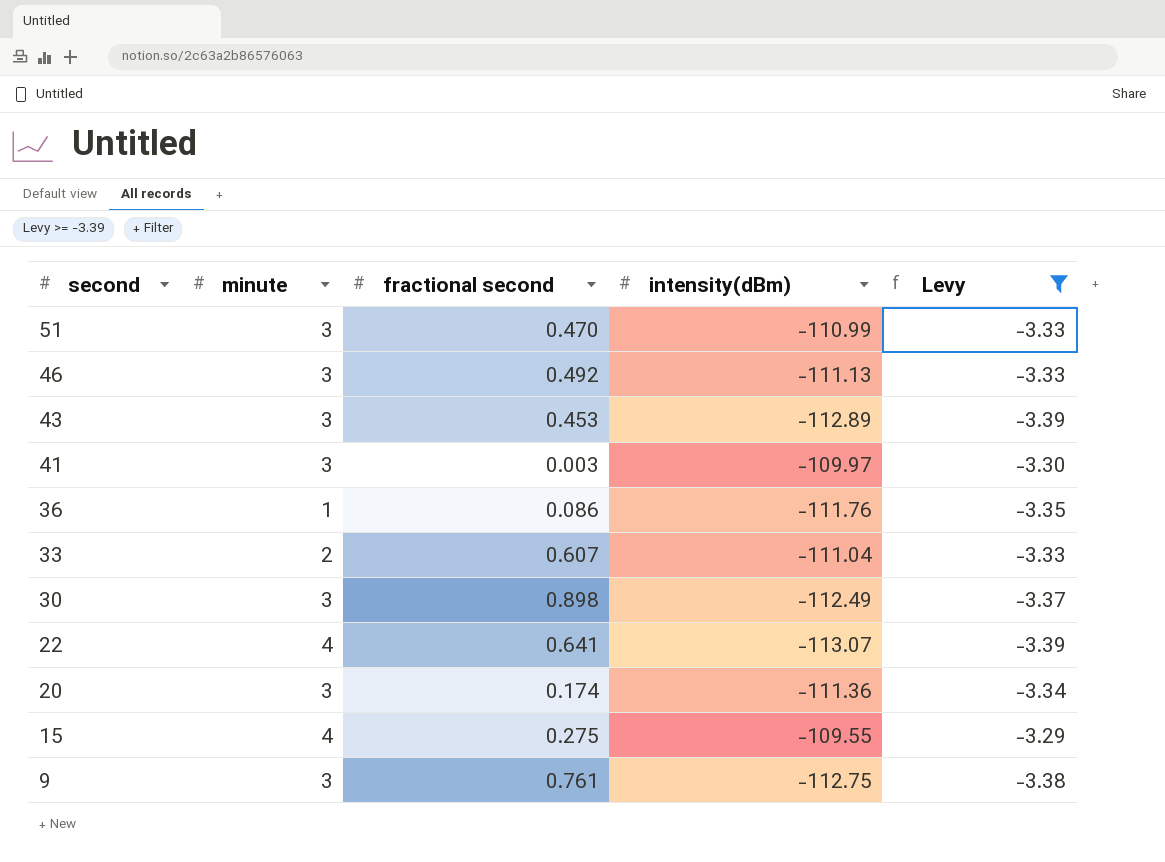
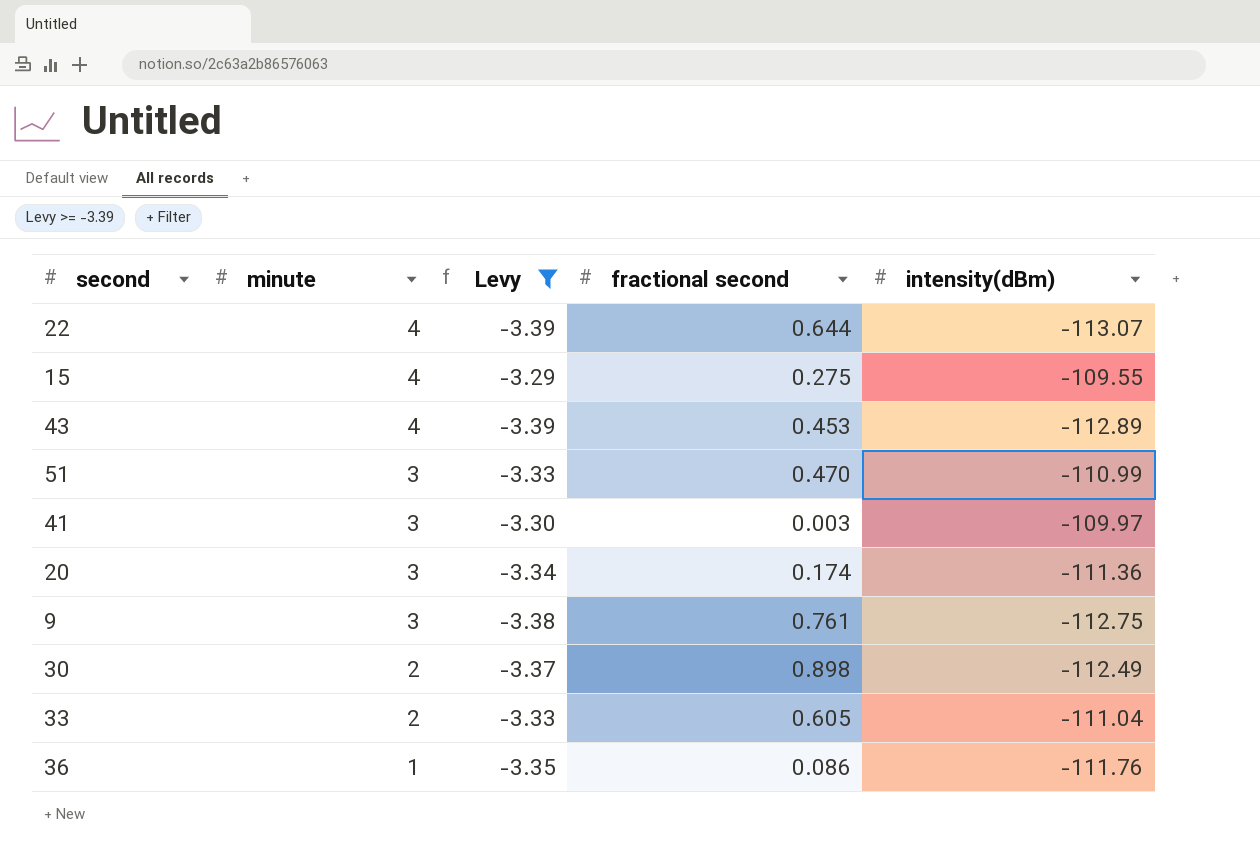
row order: second descending -> minute descending
column Levy | position: 5 -> 3
row 46: 3 | 0.492 | -111.13 | -3.33 -> none
22 | fractional second: 0.641 -> 0.644
43 | minute: 3 -> 4
30 | minute: 3 -> 2
33 | fractional second: 0.607 -> 0.605

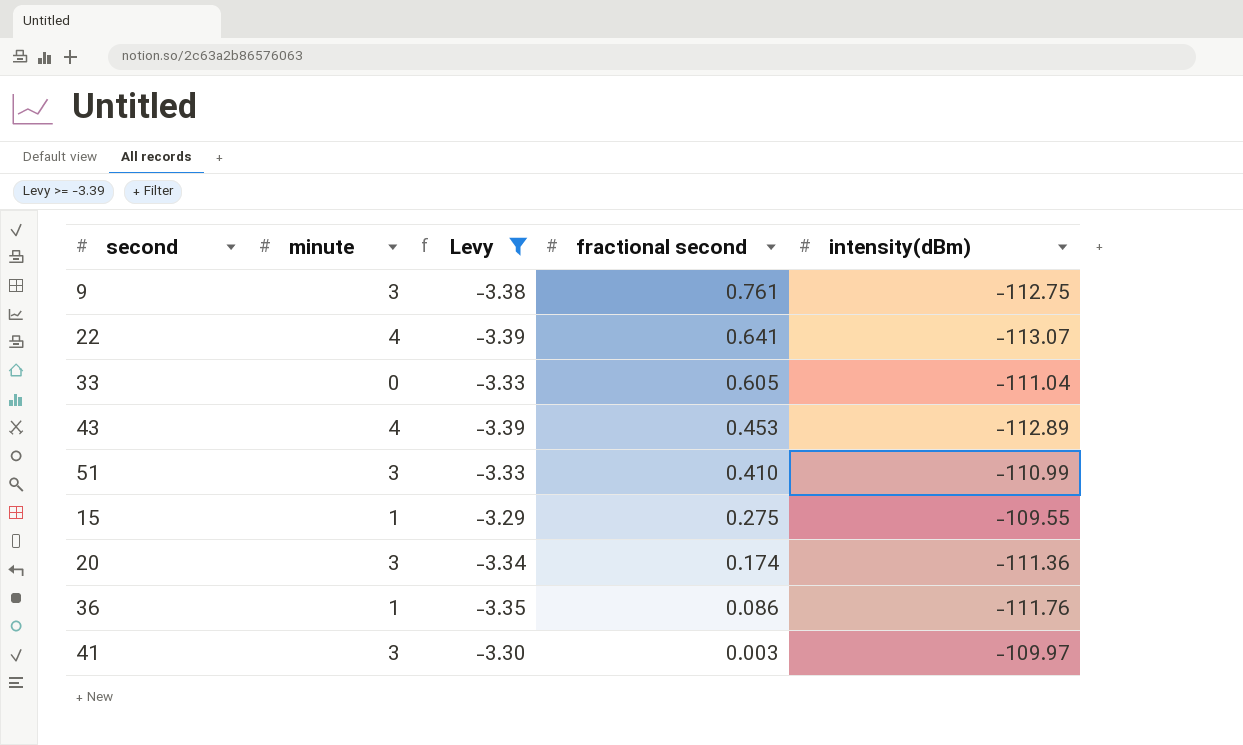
row order: minute descending -> fractional second descending
row 30: 2 | -3.37 | 0.898 | -112.49 -> none
22 | fractional second: 0.644 -> 0.641
33 | minute: 2 -> 0
51 | fractional second: 0.470 -> 0.410
15 | minute: 4 -> 1

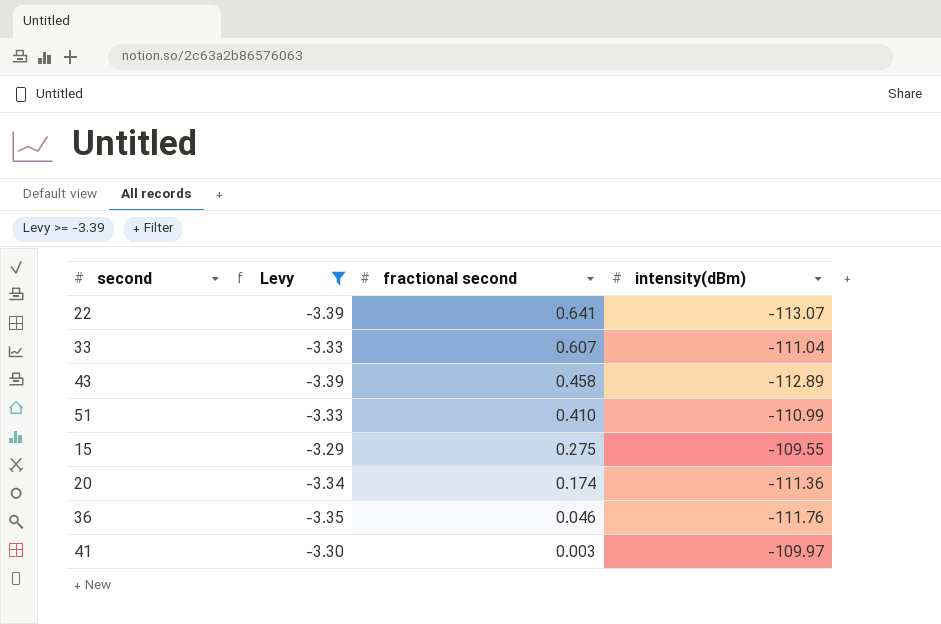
column minute | position: 2 -> none
row 9: 3 | -3.38 | 0.761 | -112.75 -> none
33 | fractional second: 0.605 -> 0.607
43 | fractional second: 0.453 -> 0.458
36 | fractional second: 0.086 -> 0.046

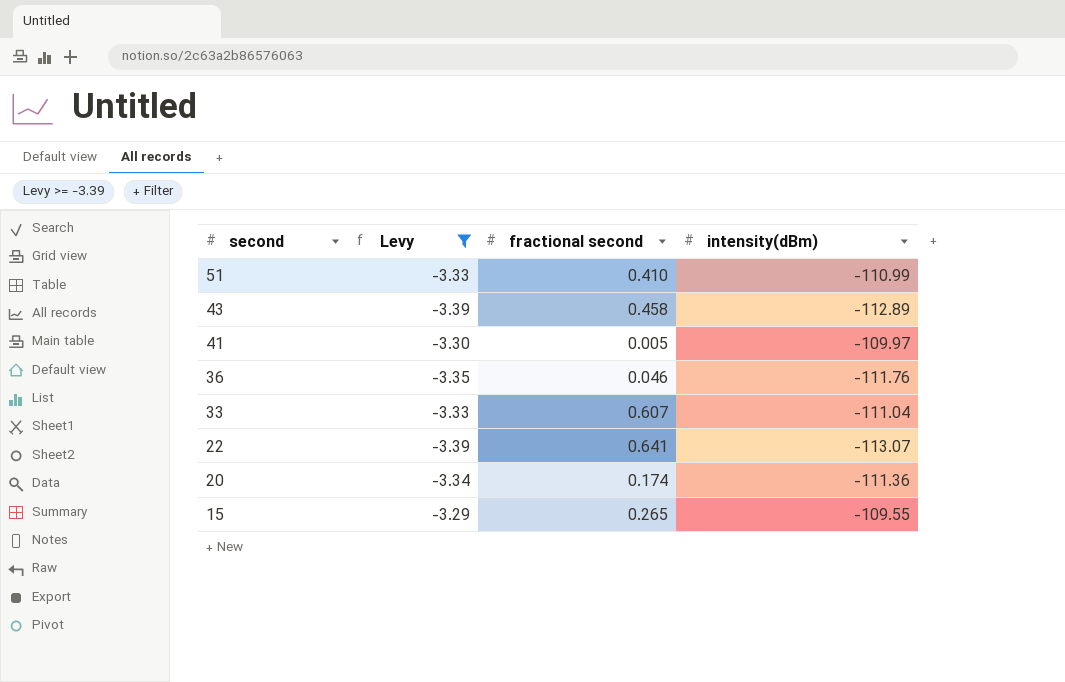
row order: fractional second descending -> second descending
41 | fractional second: 0.003 -> 0.005
15 | fractional second: 0.275 -> 0.265

